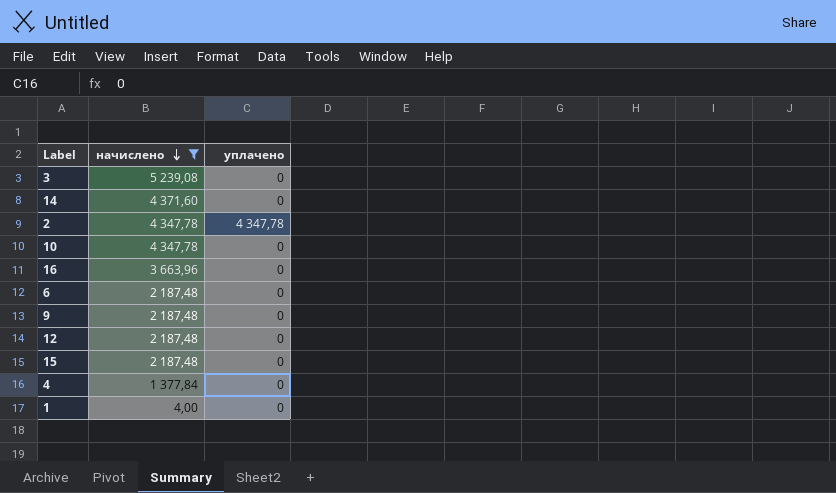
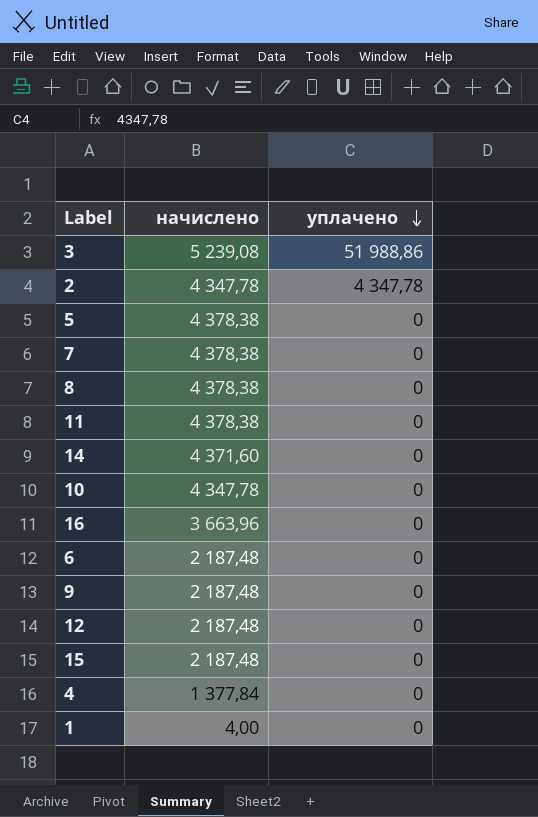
filter: начислено != 4 378,38 -> none
row order: начислено descending -> уплачено descending
3 | уплачено: 0 -> 51 988,86

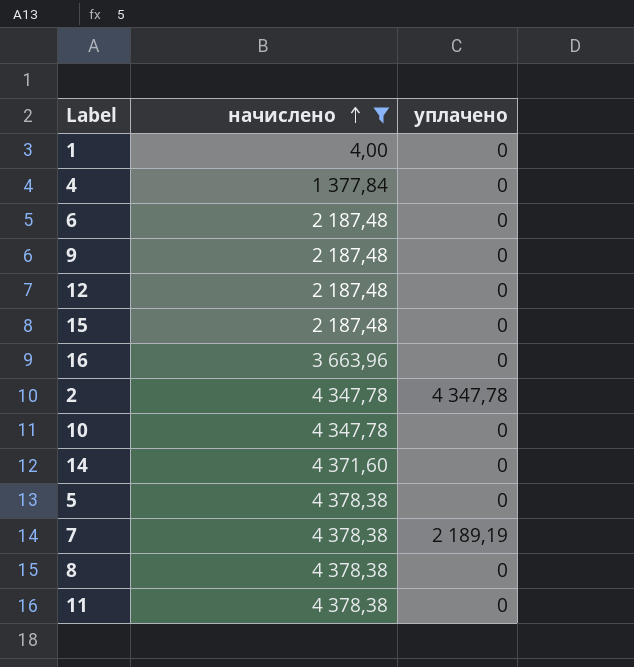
filter: none -> начислено != 5 239,08
row order: уплачено descending -> начислено ascending
7 | уплачено: 0 -> 2 189,19

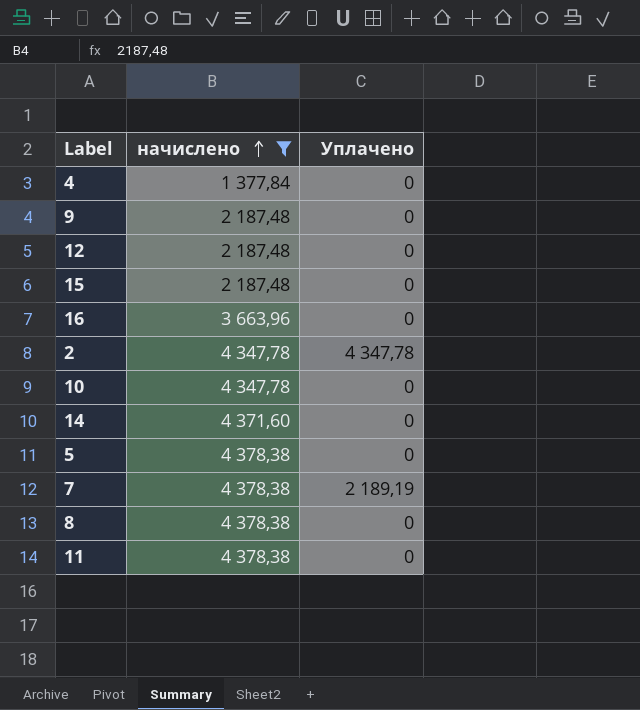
column name: уплачено -> Уплачено
row 1: 4,00 | 0 -> none
row 6: 2 187,48 | 0 -> none

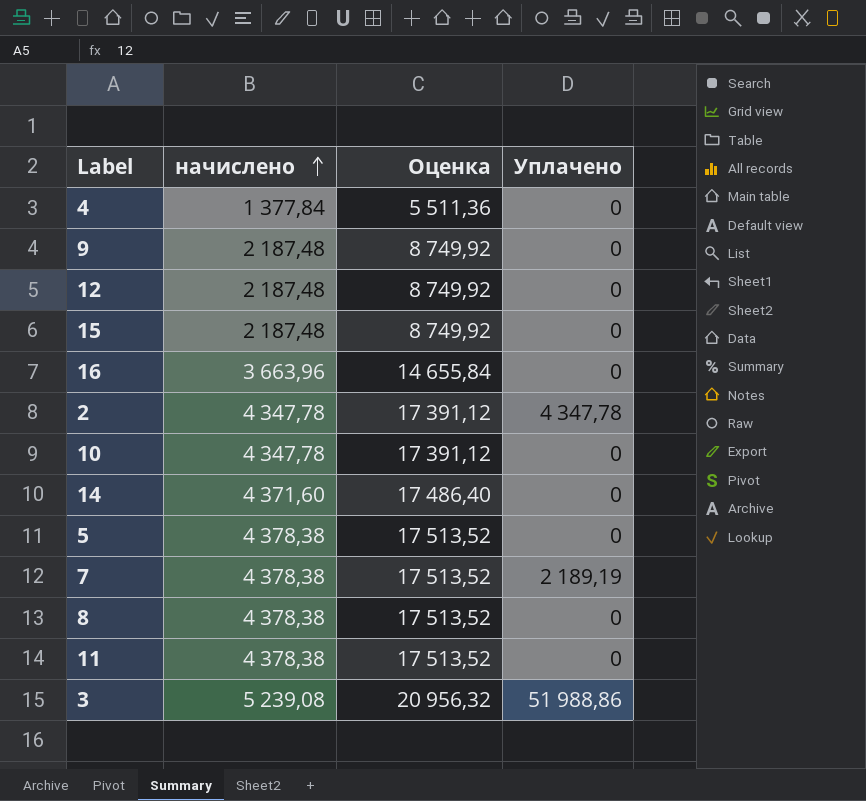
filter: начислено != 5 239,08 -> none
column Оценка | formula: none -> [начислено] * 4

